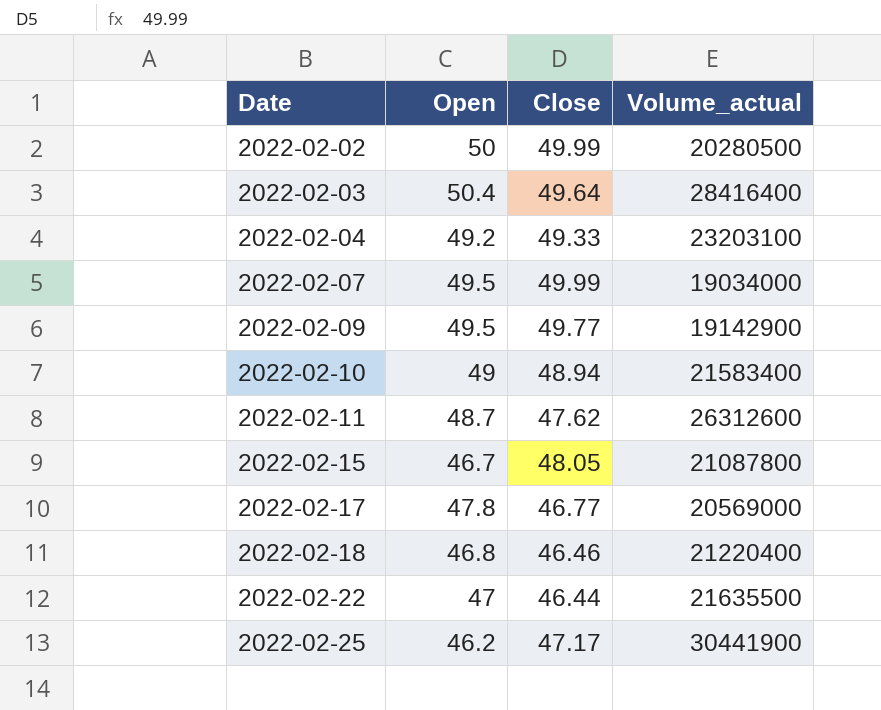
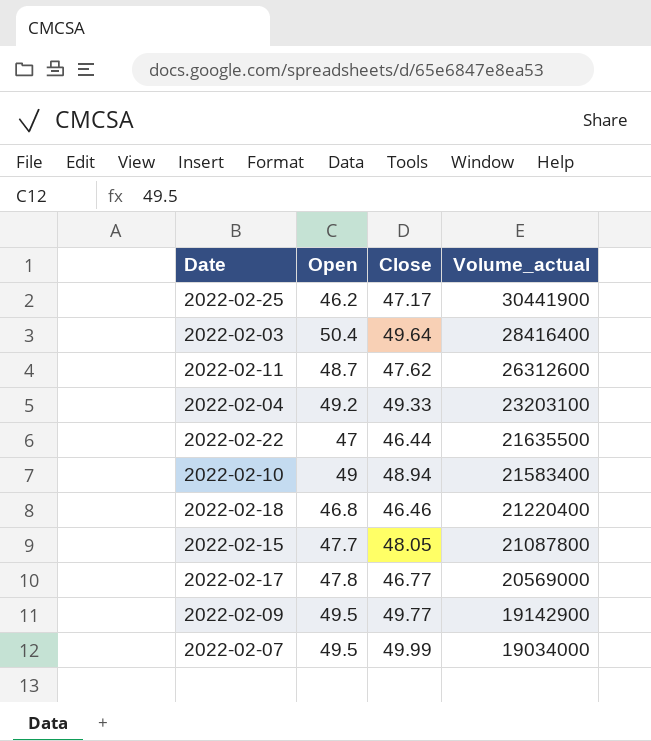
row order: Date ascending -> Volume_actual descending
row 2022-02-02: 50 | 49.99 | 20280500 -> none
2022-02-15 | Open: 46.7 -> 47.7

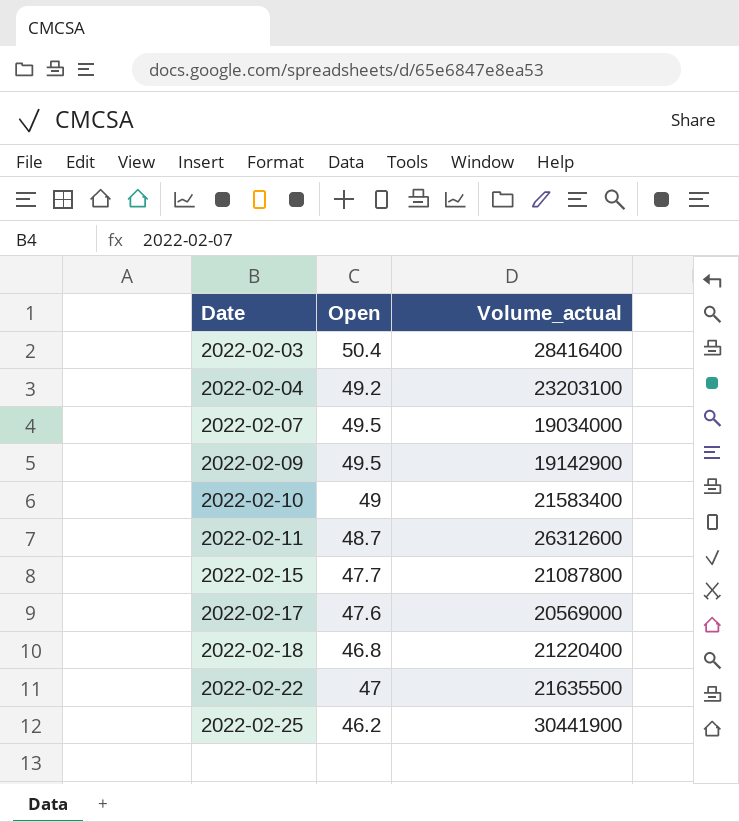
row order: Volume_actual descending -> Date ascending
column Close | position: 3 -> none
2022-02-17 | Open: 47.8 -> 47.6

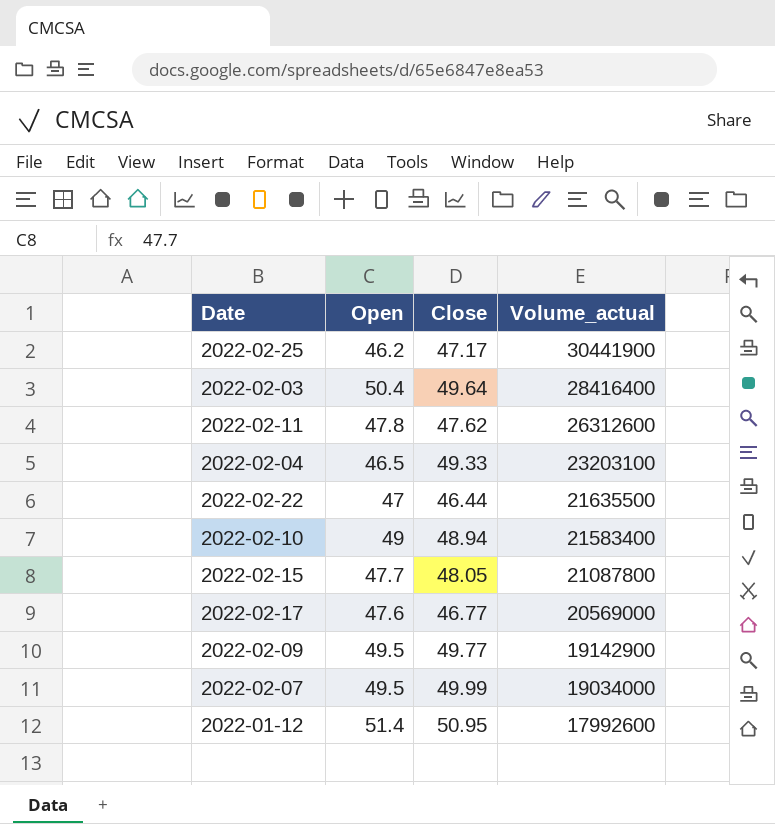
row order: Date ascending -> Volume_actual descending
column Close | position: none -> 3
row 2022-02-18: 46.8 | 21220400 -> none
2022-02-11 | Open: 48.7 -> 47.8
2022-02-04 | Open: 49.2 -> 46.5
row 2022-01-12: none -> 51.4 | 50.95 | 17992600

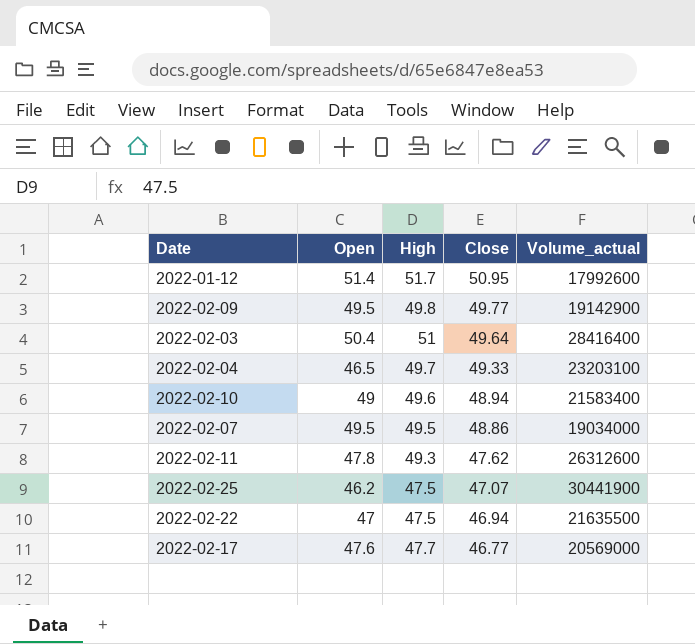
row order: Volume_actual descending -> Close descending
column High | position: none -> 3
row 2022-02-15: 47.7 | 48.05 | 21087800 -> none
2022-02-07 | Close: 49.99 -> 48.86
2022-02-25 | Close: 47.17 -> 47.07
2022-02-22 | Close: 46.44 -> 46.94

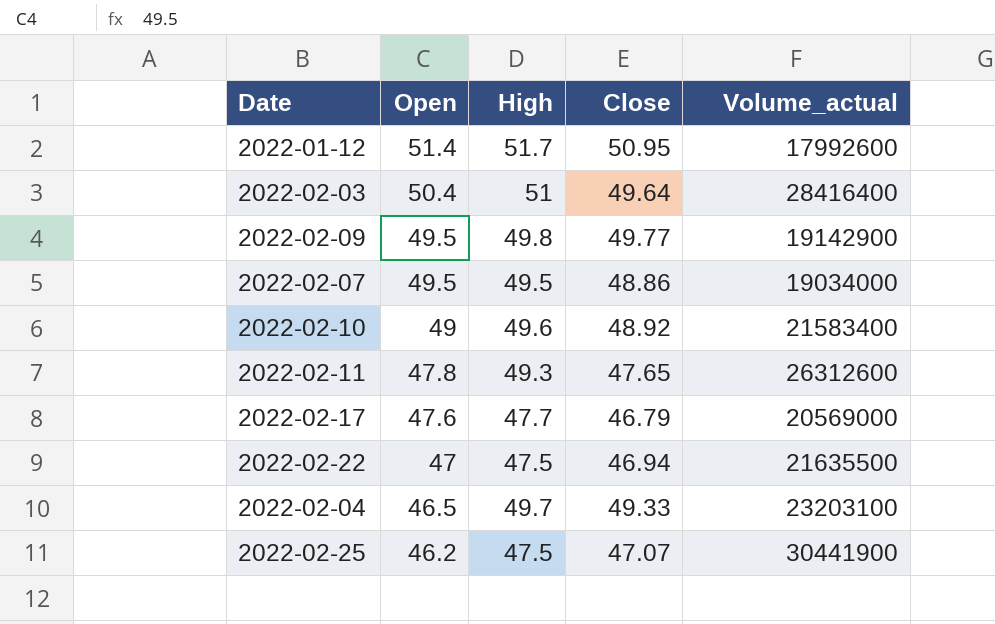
row order: Close descending -> Open descending
2022-02-10 | Close: 48.94 -> 48.92
2022-02-11 | Close: 47.62 -> 47.65
2022-02-17 | Close: 46.77 -> 46.79

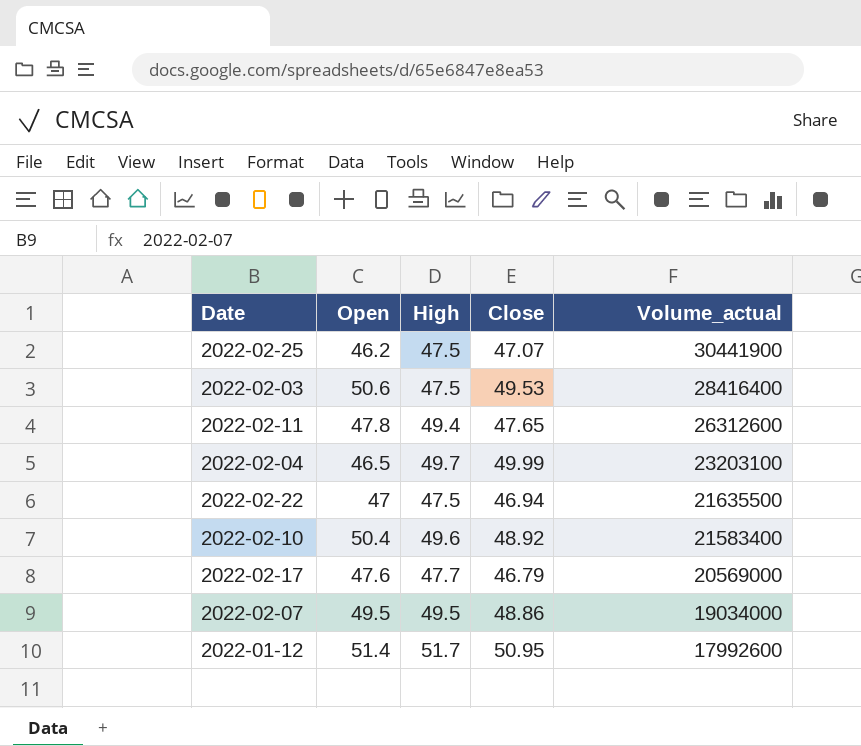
row order: Open descending -> Volume_actual descending
row 2022-02-09: 49.5 | 49.8 | 49.77 | 19142900 -> none
2022-02-03 | Open: 50.4 -> 50.6
2022-02-03 | High: 51 -> 47.5
2022-02-03 | Close: 49.64 -> 49.53
2022-02-11 | High: 49.3 -> 49.4
2022-02-04 | Close: 49.33 -> 49.99
2022-02-10 | Open: 49 -> 50.4

